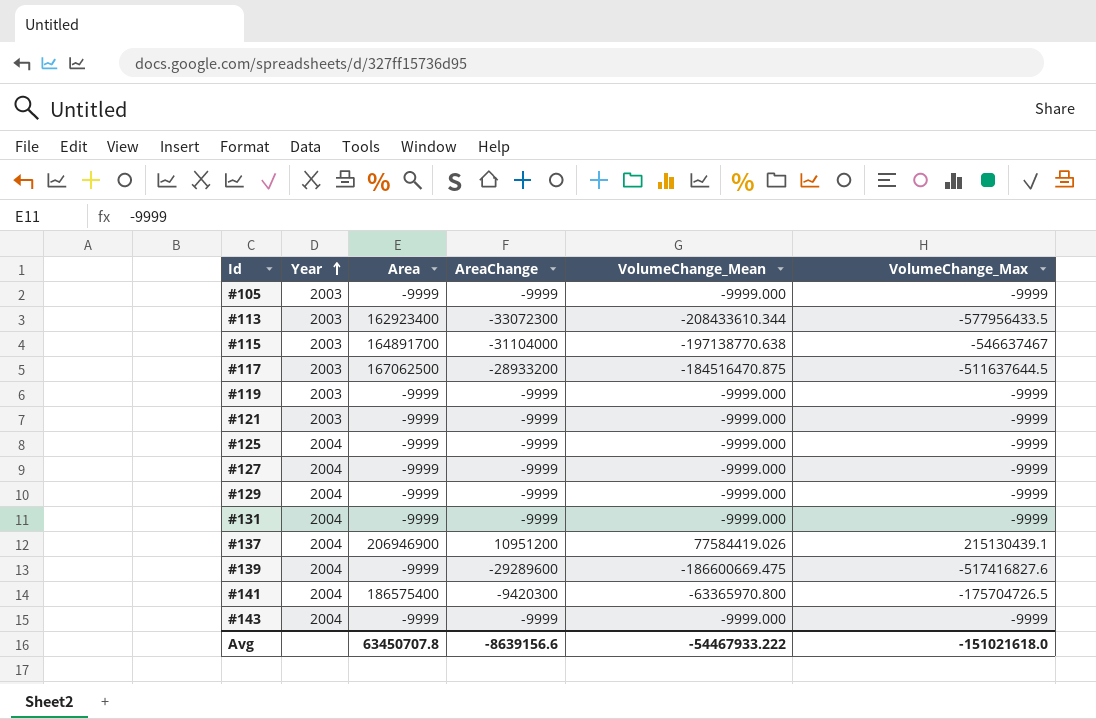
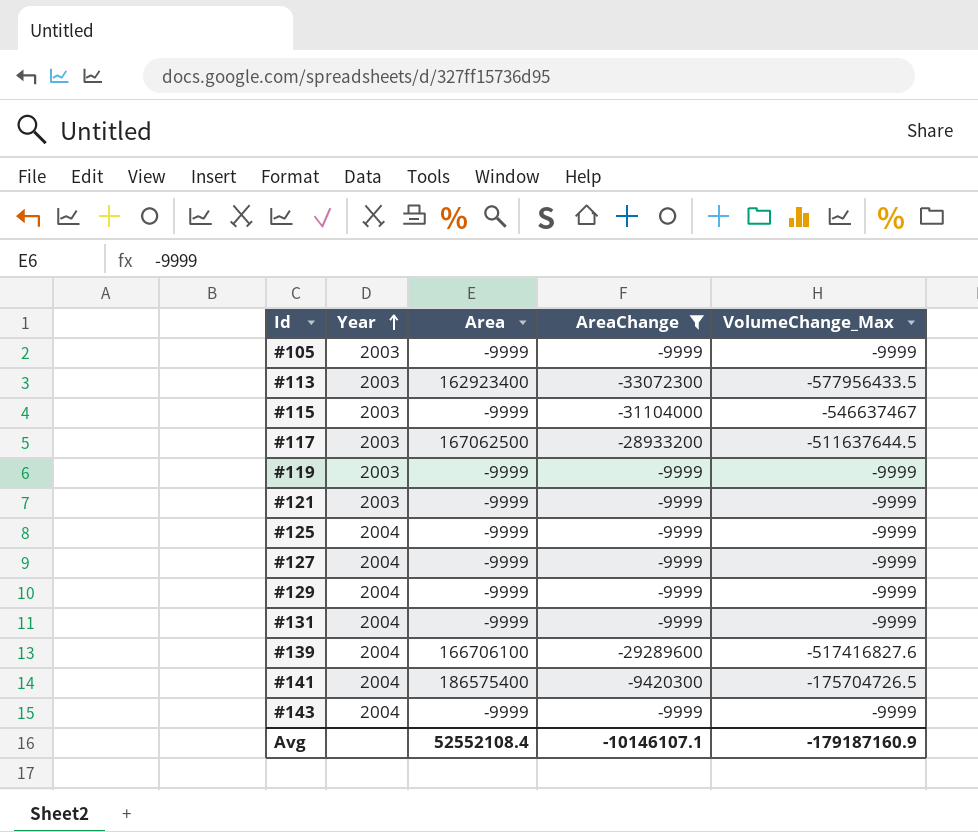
filter: none -> AreaChange != 10951200
column VolumeChange_Mean | position: 5 -> none
#115 | Area: 164891700 -> -9999
#139 | Area: -9999 -> 166706100
Avg | Area: 63450707.8 -> 52552108.4
Avg | AreaChange: -8639156.6 -> -10146107.1
Avg | VolumeChange_Max: -151021618.0 -> -179187160.9

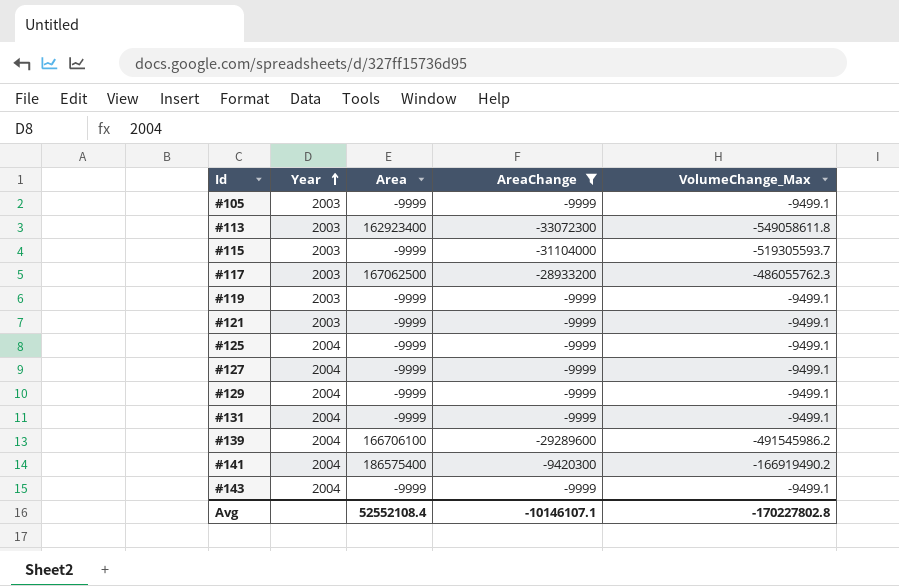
#105 | VolumeChange_Max: -9999 -> -9499.1
#113 | VolumeChange_Max: -577956433.5 -> -549058611.8
#115 | VolumeChange_Max: -546637467 -> -519305593.7
#117 | VolumeChange_Max: -511637644.5 -> -486055762.3
#119 | VolumeChange_Max: -9999 -> -9499.1
#121 | VolumeChange_Max: -9999 -> -9499.1
#125 | VolumeChange_Max: -9999 -> -9499.1
#127 | VolumeChange_Max: -9999 -> -9499.1
#129 | VolumeChange_Max: -9999 -> -9499.1
#131 | VolumeChange_Max: -9999 -> -9499.1
#139 | VolumeChange_Max: -517416827.6 -> -491545986.2
#141 | VolumeChange_Max: -175704726.5 -> -166919490.2
#143 | VolumeChange_Max: -9999 -> -9499.1
Avg | VolumeChange_Max: -179187160.9 -> -170227802.8

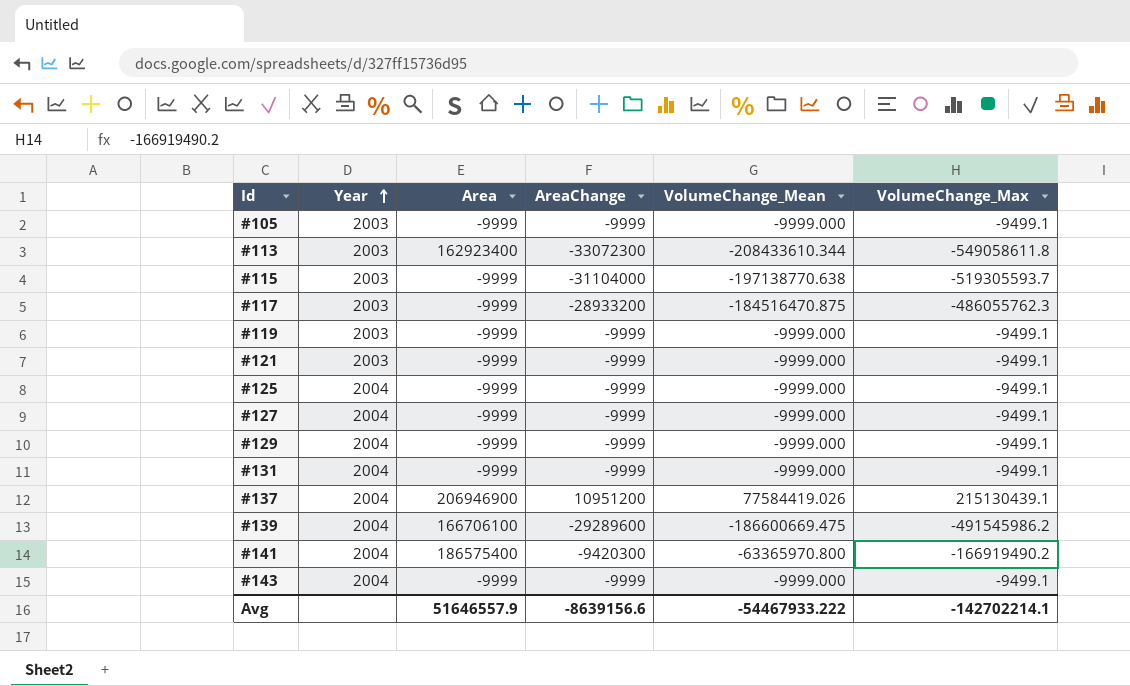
filter: AreaChange != 10951200 -> none
column VolumeChange_Mean | position: none -> 5
#117 | Area: 167062500 -> -9999
Avg | Area: 52552108.4 -> 51646557.9
Avg | AreaChange: -10146107.1 -> -8639156.6
Avg | VolumeChange_Max: -170227802.8 -> -142702214.1

